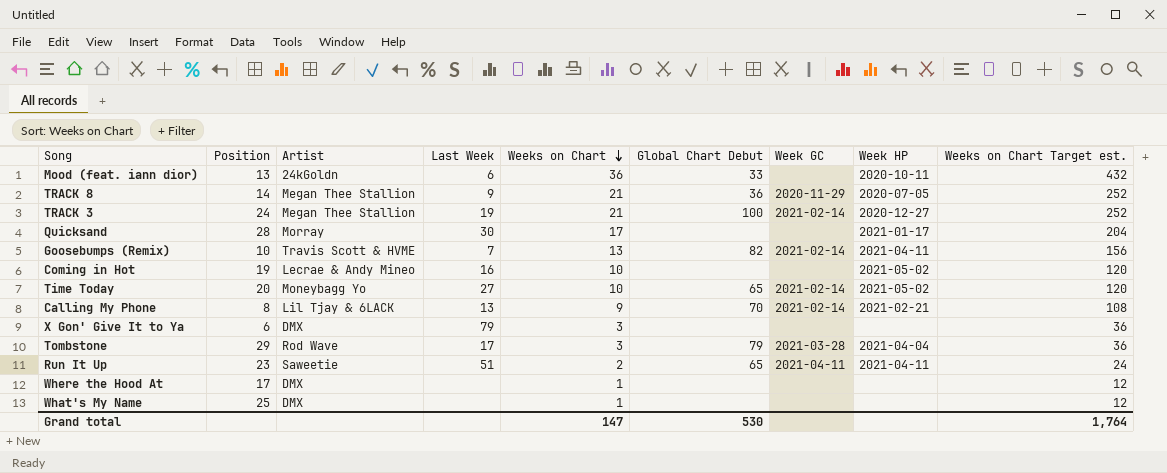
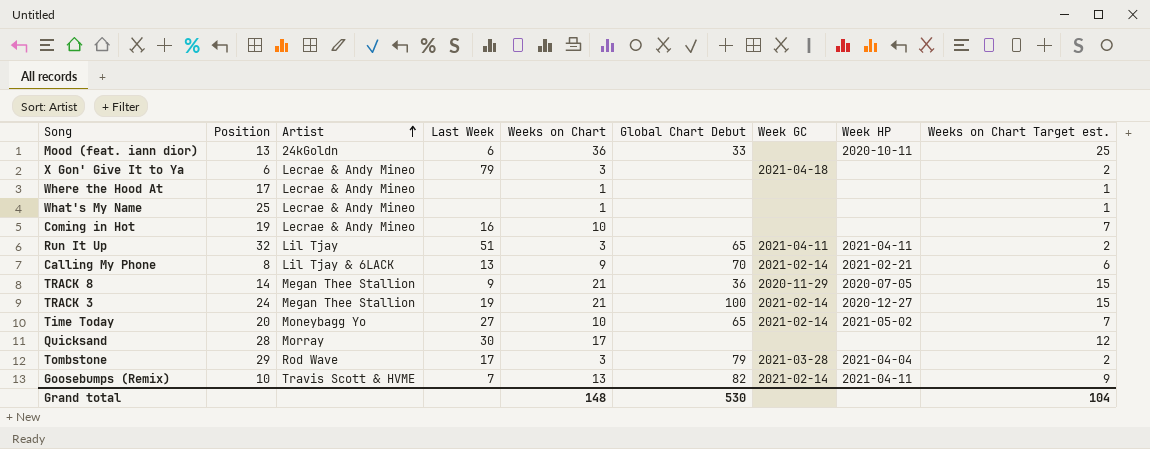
row order: Weeks on Chart descending -> Artist ascending
column Weeks on Chart Target est. | formula: [Weeks on Chart] * 12 -> [Weeks on Chart] * 0.7
X Gon' Give It to Ya | Artist: DMX -> Lecrae & Andy Mineo
X Gon' Give It to Ya | Week GC: none -> 2021-04-18
Where the Hood At | Artist: DMX -> Lecrae & Andy Mineo
What's My Name | Artist: DMX -> Lecrae & Andy Mineo
Coming in Hot | Week HP: 2021-05-02 -> none
Run It Up | Position: 23 -> 32
Run It Up | Artist: Saweetie -> Lil Tjay
Run It Up | Weeks on Chart: 2 -> 3
Quicksand | Week HP: 2021-01-17 -> none
Grand total | Weeks on Chart: 147 -> 148
Grand total | Weeks on Chart Target est.: 1,764 -> 104

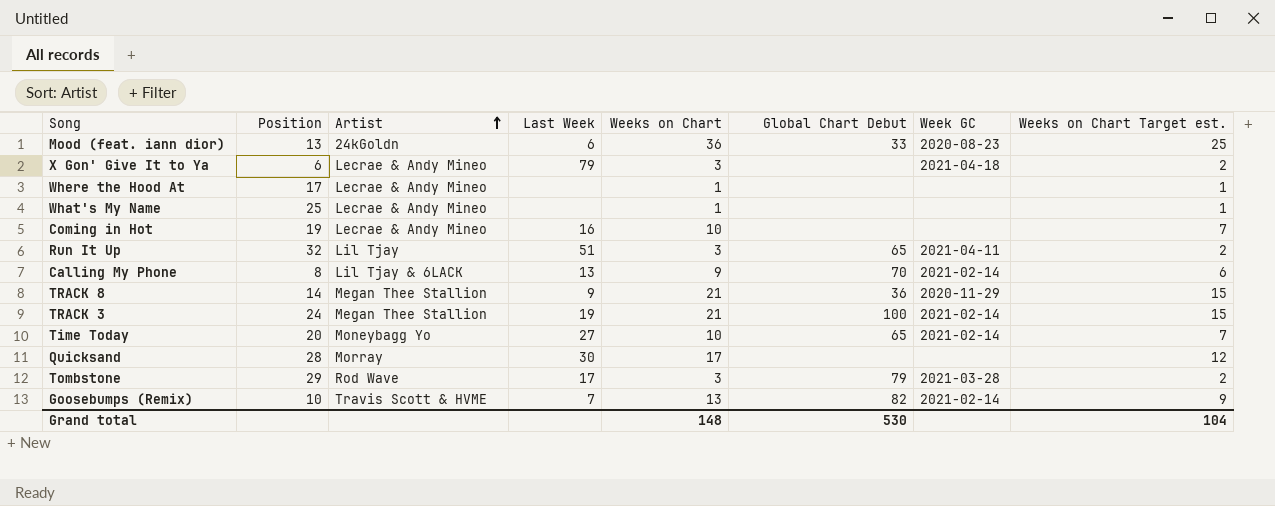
column Week HP | position: 8 -> none
Mood (feat. iann dior) | Week GC: none -> 2020-08-23

